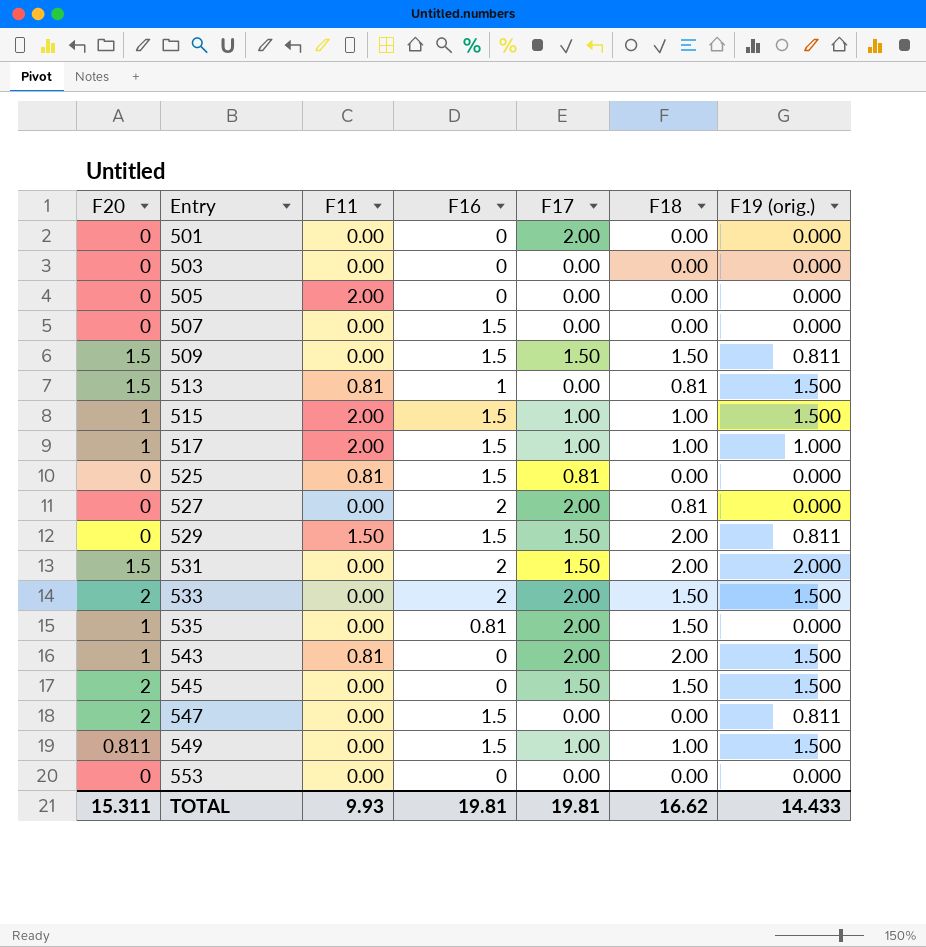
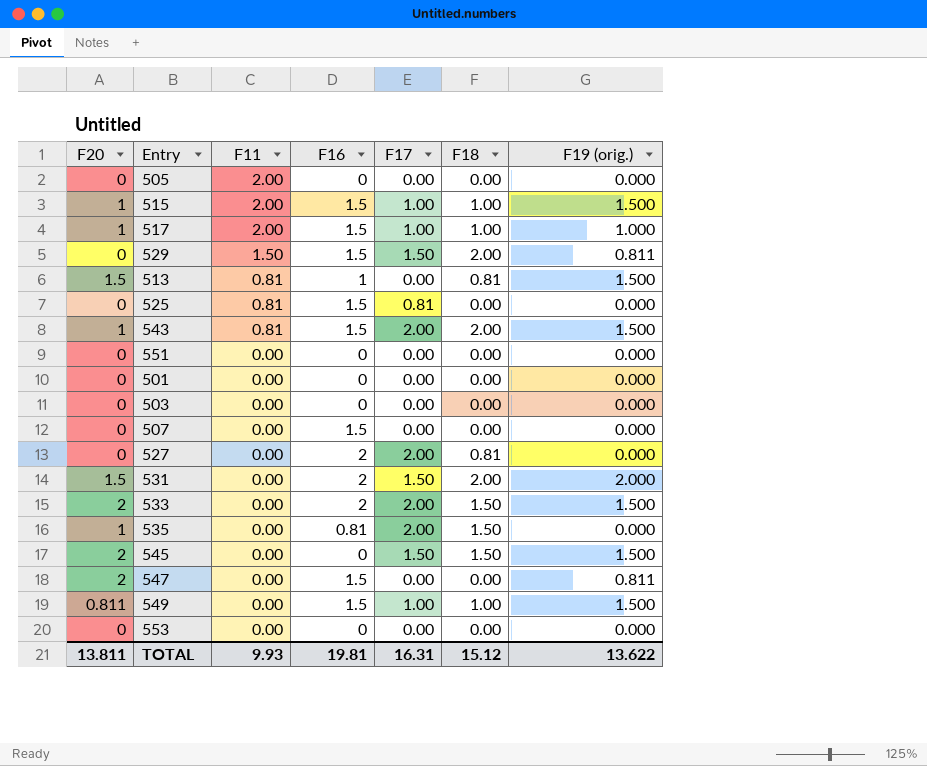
row order: Entry ascending -> F11 descending
row 509: 1.5 | 0.00 | 1.5 | 1.50 | 1.50 | 0.811 -> none
543 | F16: 0 -> 1.5
row 551: none -> 0 | 0.00 | 0 | 0.00 | 0.00 | 0.000
501 | F17: 2.00 -> 0.00
TOTAL | F20: 15.311 -> 13.811
TOTAL | F17: 19.81 -> 16.31
TOTAL | F18: 16.62 -> 15.12
TOTAL | F19 (orig.): 14.433 -> 13.622

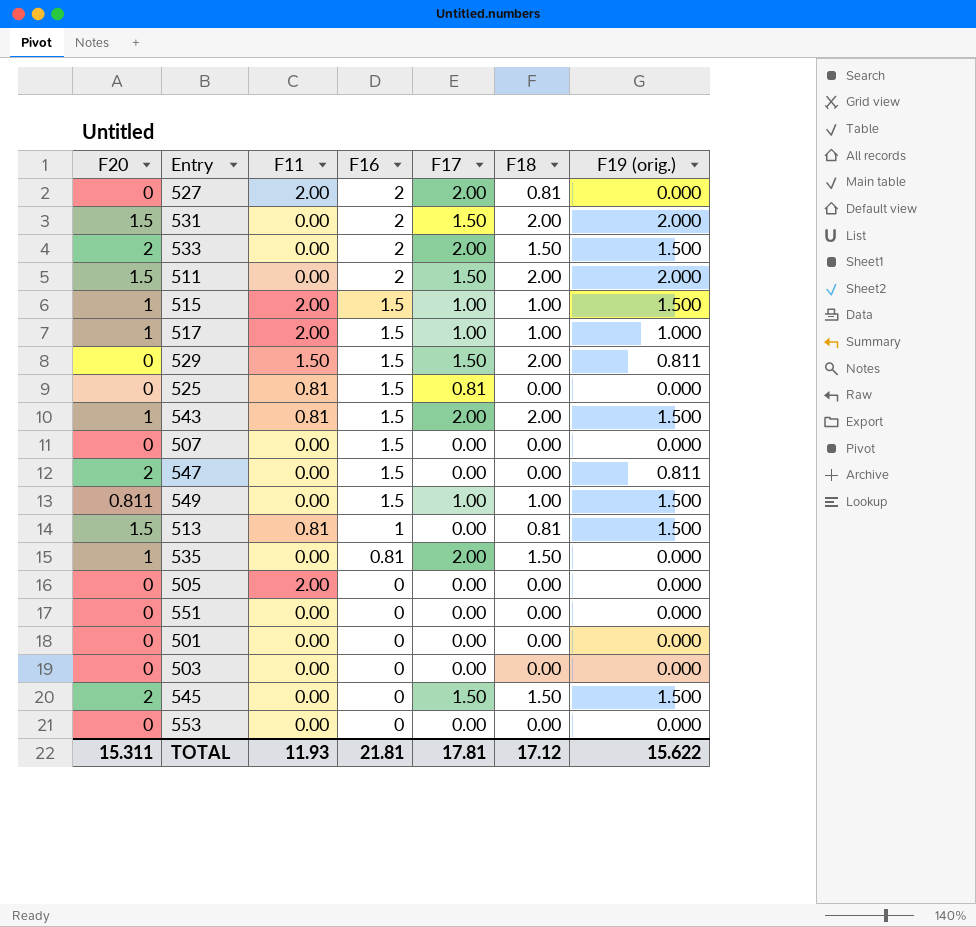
row order: F11 descending -> F16 descending
527 | F11: 0.00 -> 2.00
row 511: none -> 1.5 | 0.00 | 2 | 1.50 | 2.00 | 2.000
TOTAL | F20: 13.811 -> 15.311
TOTAL | F11: 9.93 -> 11.93
TOTAL | F16: 19.81 -> 21.81
TOTAL | F17: 16.31 -> 17.81
TOTAL | F18: 15.12 -> 17.12
TOTAL | F19 (orig.): 13.622 -> 15.622

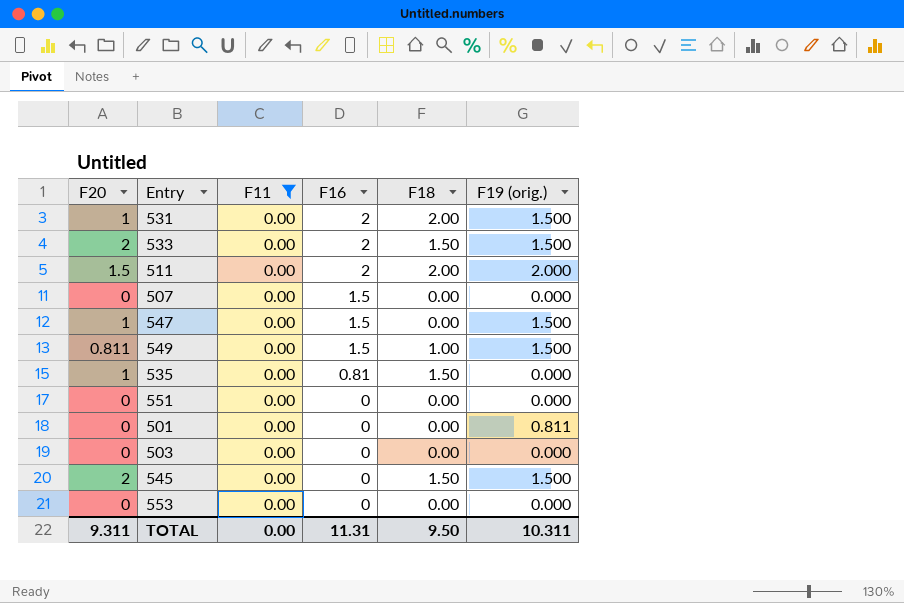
filter: none -> F11 = 0.00
column F17 | position: 5 -> none
531 | F20: 1.5 -> 1
531 | F19 (orig.): 2.000 -> 1.500
547 | F20: 2 -> 1
547 | F19 (orig.): 0.811 -> 1.500
501 | F19 (orig.): 0.000 -> 0.811
TOTAL | F20: 15.311 -> 9.311
TOTAL | F11: 11.93 -> 0.00
TOTAL | F16: 21.81 -> 11.31
TOTAL | F18: 17.12 -> 9.50
TOTAL | F19 (orig.): 15.622 -> 10.311

